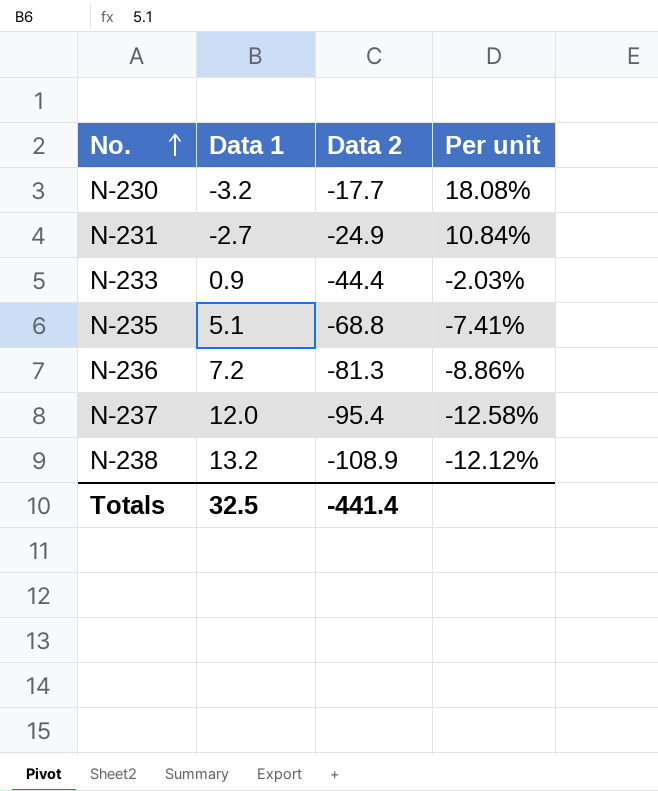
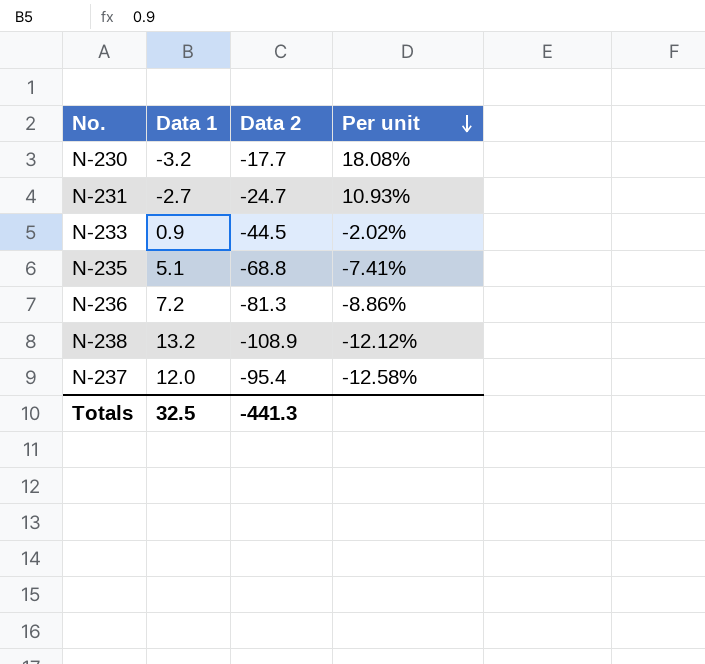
row order: No. ascending -> Per unit descending
N-231 | Data 2: -24.9 -> -24.7
N-231 | Per unit: 10.84% -> 10.93%
N-233 | Data 2: -44.4 -> -44.5
N-233 | Per unit: -2.03% -> -2.02%
Totals | Data 2: -441.4 -> -441.3

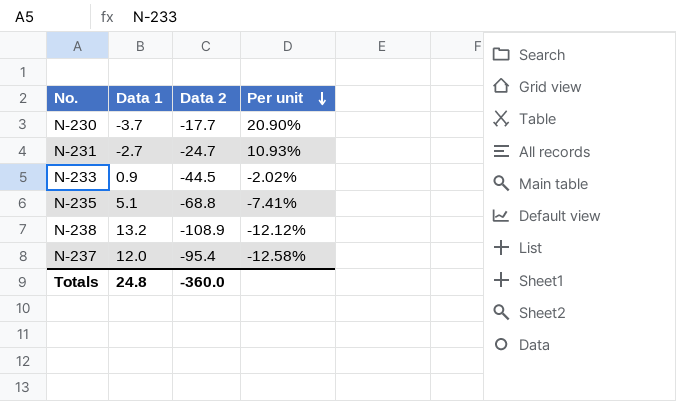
row N-236: 7.2 | -81.3 | -8.86% -> none
N-230 | Data 1: -3.2 -> -3.7
N-230 | Per unit: 18.08% -> 20.90%
Totals | Data 1: 32.5 -> 24.8
Totals | Data 2: -441.3 -> -360.0

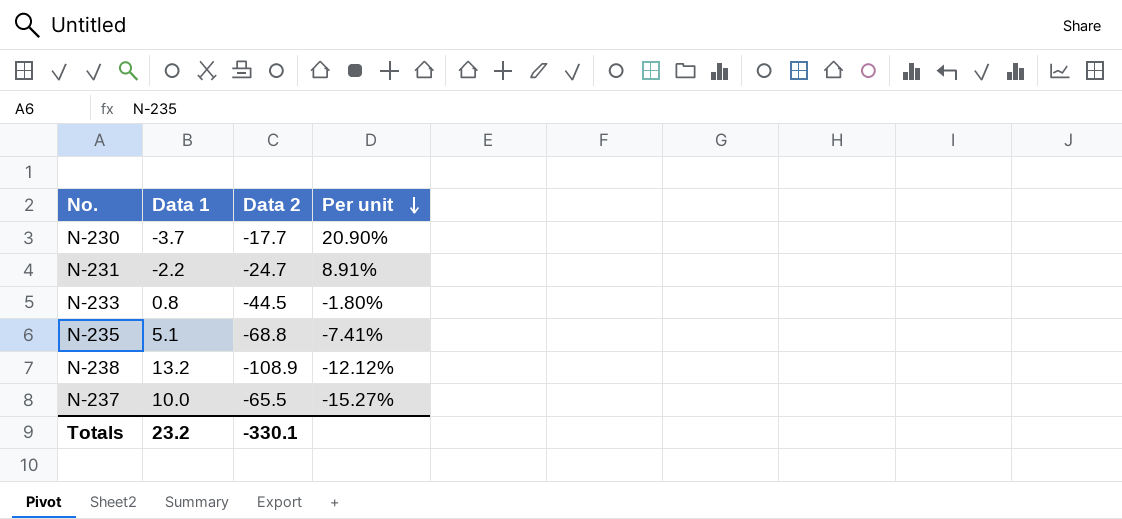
N-231 | Data 1: -2.7 -> -2.2
N-231 | Per unit: 10.93% -> 8.91%
N-233 | Data 1: 0.9 -> 0.8
N-233 | Per unit: -2.02% -> -1.80%
N-237 | Data 1: 12.0 -> 10.0
N-237 | Data 2: -95.4 -> -65.5
N-237 | Per unit: -12.58% -> -15.27%
Totals | Data 1: 24.8 -> 23.2
Totals | Data 2: -360.0 -> -330.1

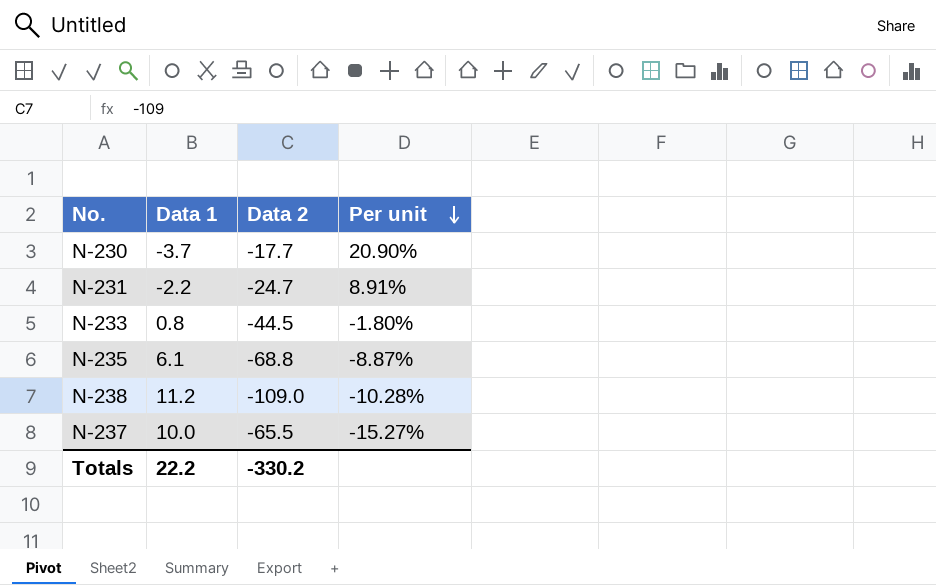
N-235 | Data 1: 5.1 -> 6.1
N-235 | Per unit: -7.41% -> -8.87%
N-238 | Data 1: 13.2 -> 11.2
N-238 | Data 2: -108.9 -> -109.0
N-238 | Per unit: -12.12% -> -10.28%
Totals | Data 1: 23.2 -> 22.2
Totals | Data 2: -330.1 -> -330.2

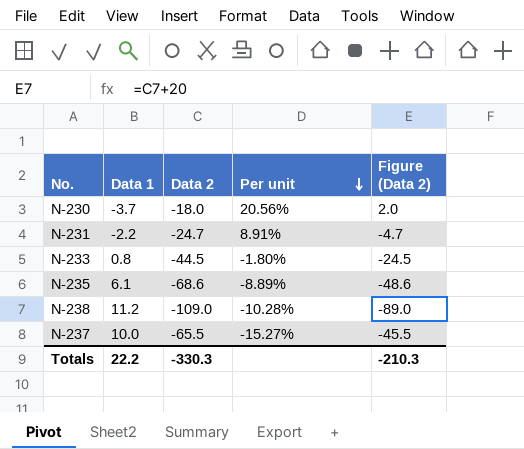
column Figure (Data 2) | formula: none -> [Data 2] + 20
N-230 | Data 2: -17.7 -> -18.0
N-230 | Per unit: 20.90% -> 20.56%
N-235 | Data 2: -68.8 -> -68.6
N-235 | Per unit: -8.87% -> -8.89%
Totals | Data 2: -330.2 -> -330.3

